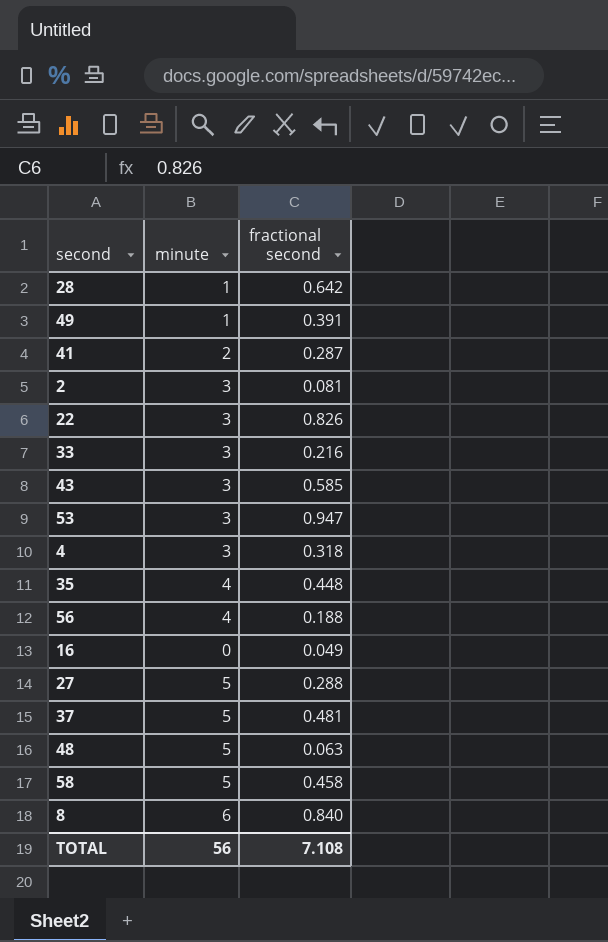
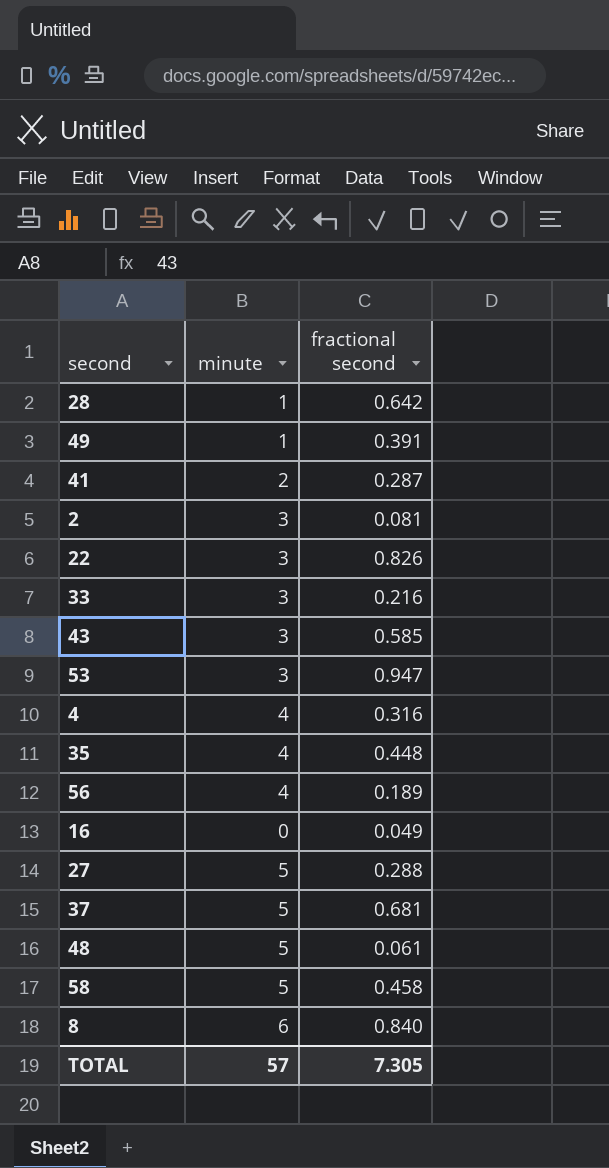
4 | minute: 3 -> 4
4 | fractional second: 0.318 -> 0.316
56 | fractional second: 0.188 -> 0.189
37 | fractional second: 0.481 -> 0.681
48 | fractional second: 0.063 -> 0.061
TOTAL | minute: 56 -> 57
TOTAL | fractional second: 7.108 -> 7.305

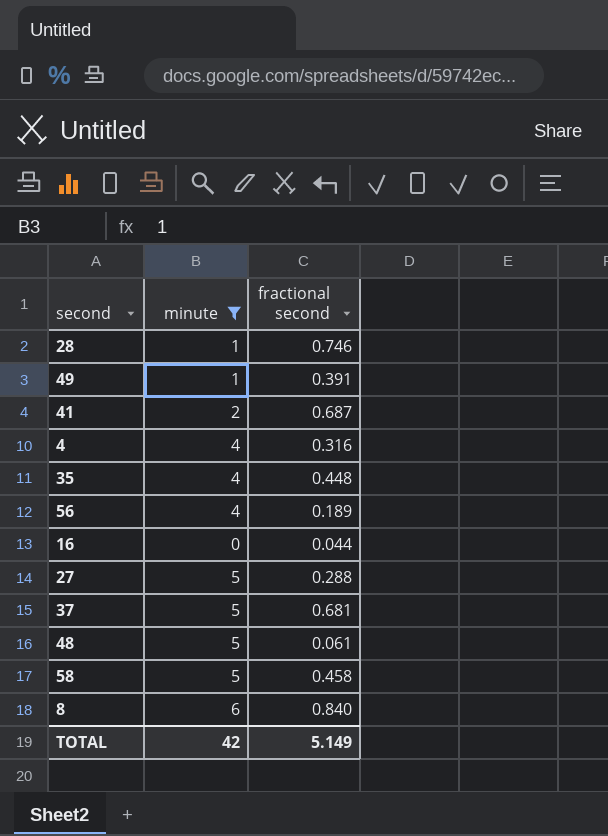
filter: none -> minute != 3
28 | fractional second: 0.642 -> 0.746
41 | fractional second: 0.287 -> 0.687
16 | fractional second: 0.049 -> 0.044
TOTAL | minute: 57 -> 42
TOTAL | fractional second: 7.305 -> 5.149

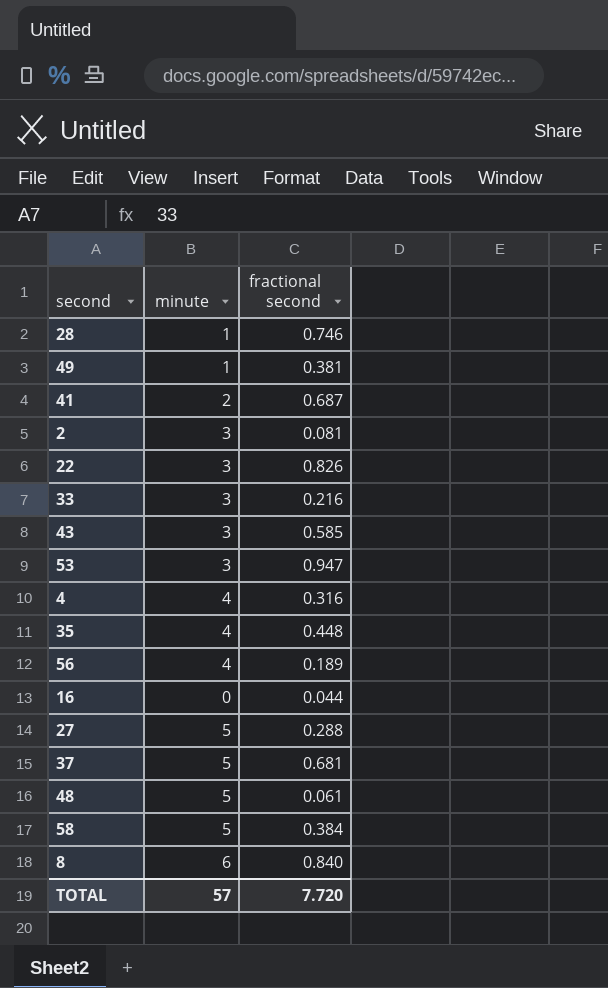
filter: minute != 3 -> none
49 | fractional second: 0.391 -> 0.381
58 | fractional second: 0.458 -> 0.384
TOTAL | minute: 42 -> 57
TOTAL | fractional second: 5.149 -> 7.720

